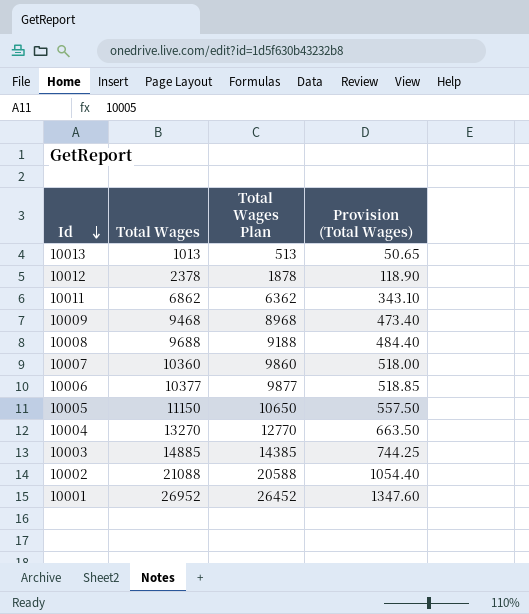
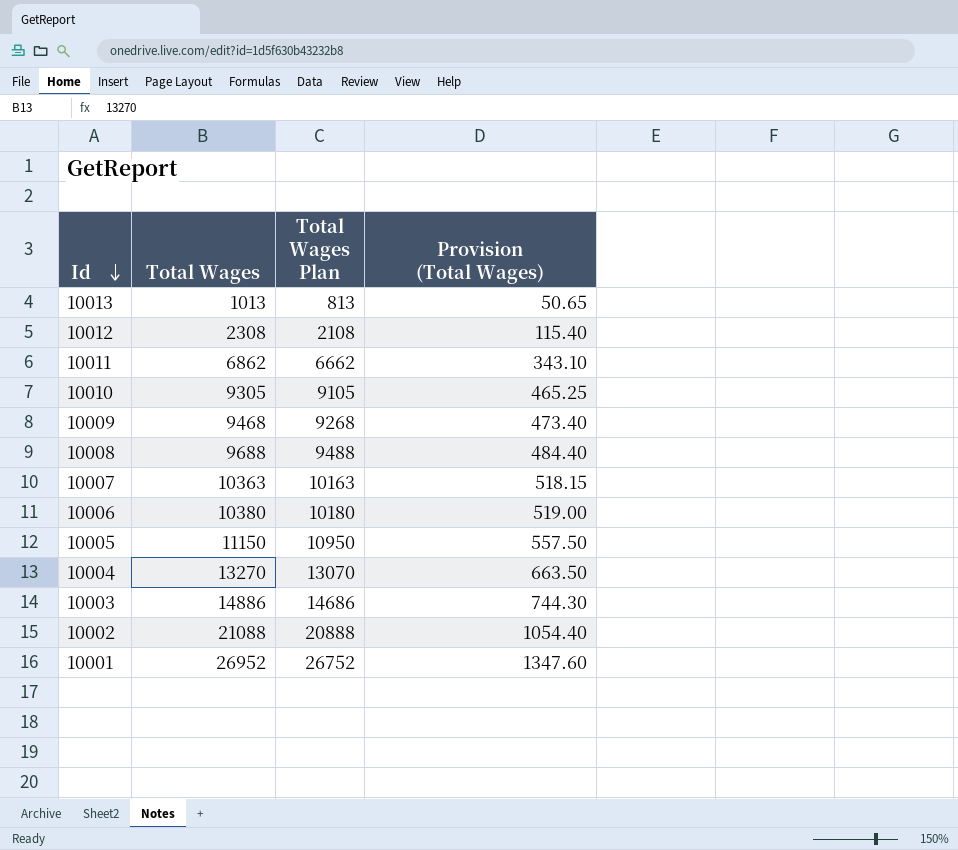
column Total Wages Plan | formula: [Total Wages] - 500 -> [Total Wages] - 200
10012 | Total Wages: 2378 -> 2308
10012 | Provision (Total Wages): 118.90 -> 115.40
row 10010: none -> 9305 | 9105 | 465.25
10007 | Total Wages: 10360 -> 10363
10007 | Provision (Total Wages): 518.00 -> 518.15
10006 | Total Wages: 10377 -> 10380
10006 | Provision (Total Wages): 518.85 -> 519.00
10003 | Total Wages: 14885 -> 14886
10003 | Provision (Total Wages): 744.25 -> 744.30

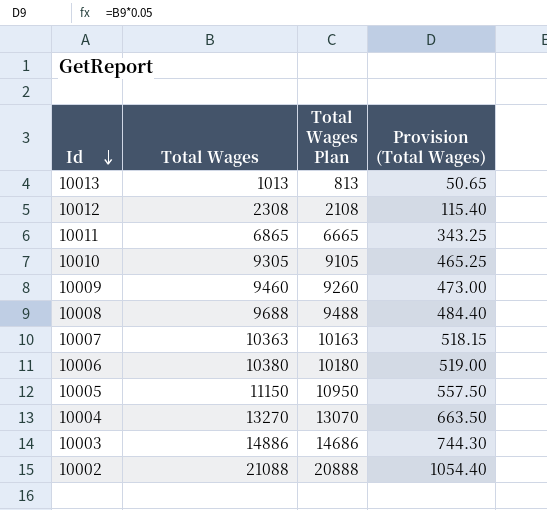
row 10001: 26952 | 26752 | 1347.60 -> none
10011 | Total Wages: 6862 -> 6865
10011 | Total Wages Plan: 6662 -> 6665
10011 | Provision (Total Wages): 343.10 -> 343.25
10009 | Total Wages: 9468 -> 9460
10009 | Total Wages Plan: 9268 -> 9260
10009 | Provision (Total Wages): 473.40 -> 473.00

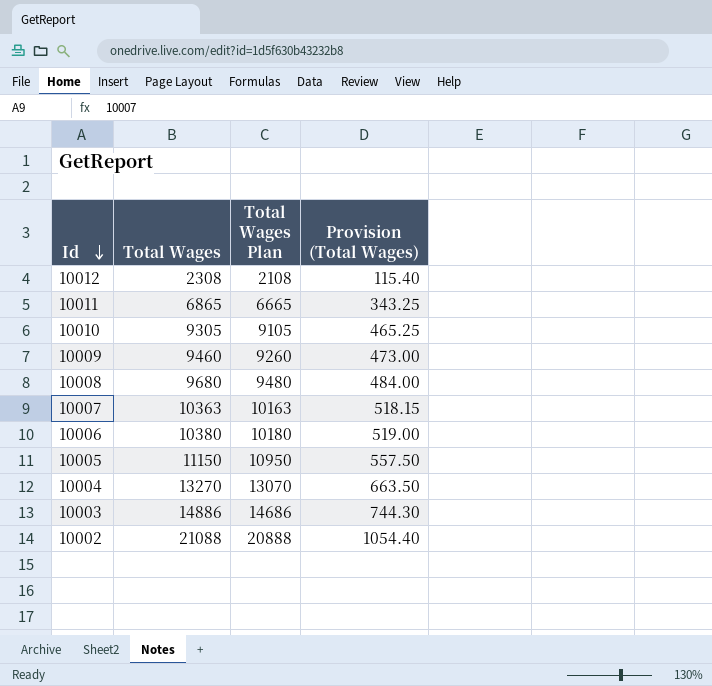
row 10013: 1013 | 813 | 50.65 -> none
10008 | Total Wages: 9688 -> 9680
10008 | Total Wages Plan: 9488 -> 9480
10008 | Provision (Total Wages): 484.40 -> 484.00

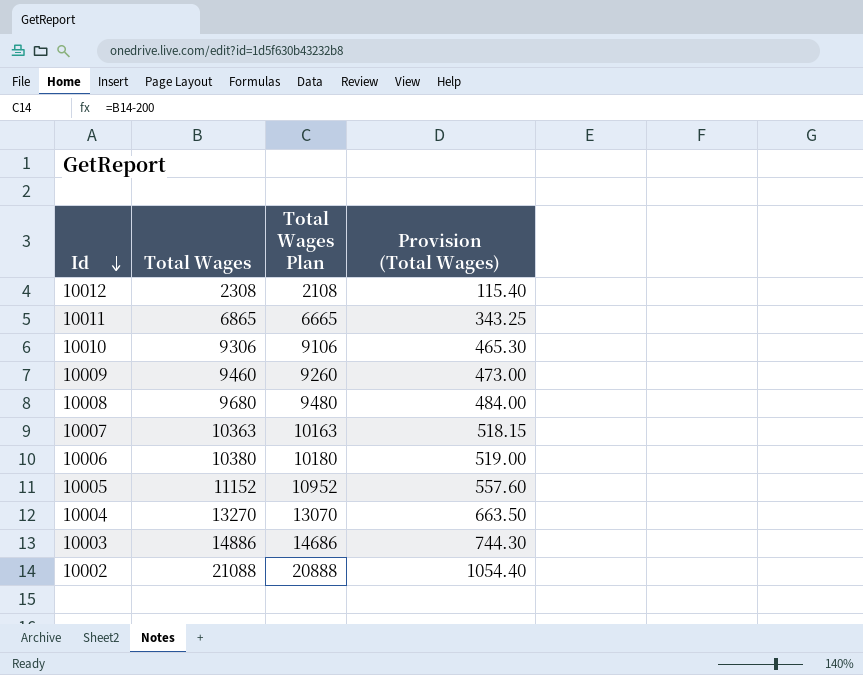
10010 | Total Wages: 9305 -> 9306
10010 | Total Wages Plan: 9105 -> 9106
10010 | Provision (Total Wages): 465.25 -> 465.30
10005 | Total Wages: 11150 -> 11152
10005 | Total Wages Plan: 10950 -> 10952
10005 | Provision (Total Wages): 557.50 -> 557.60

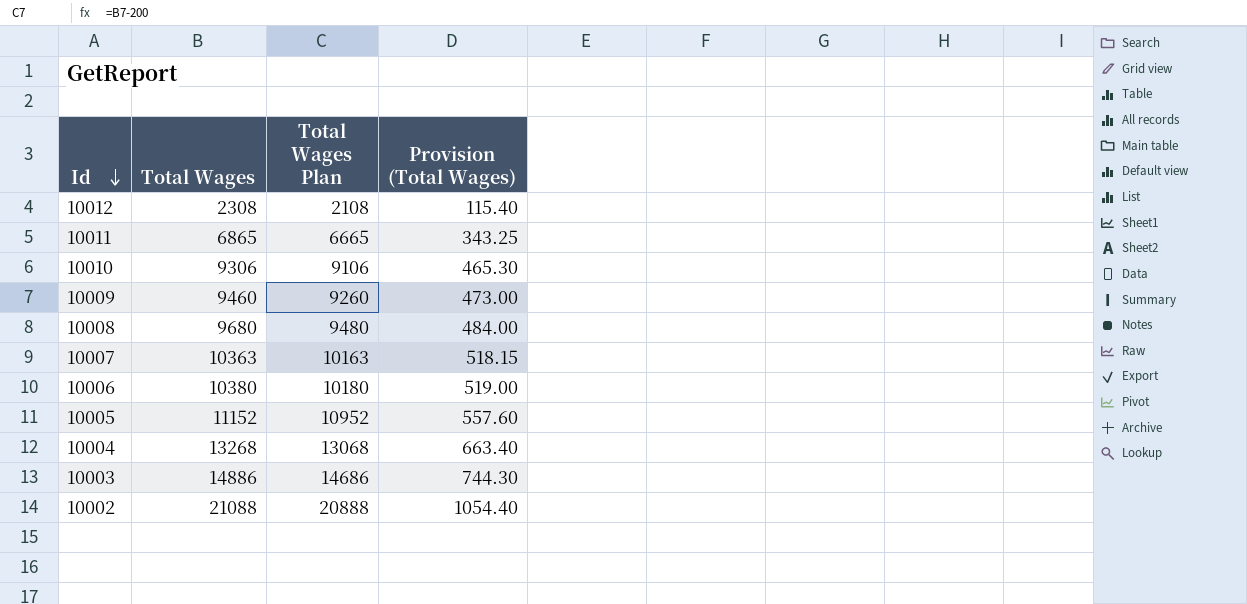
10004 | Total Wages: 13270 -> 13268
10004 | Total Wages Plan: 13070 -> 13068
10004 | Provision (Total Wages): 663.50 -> 663.40

